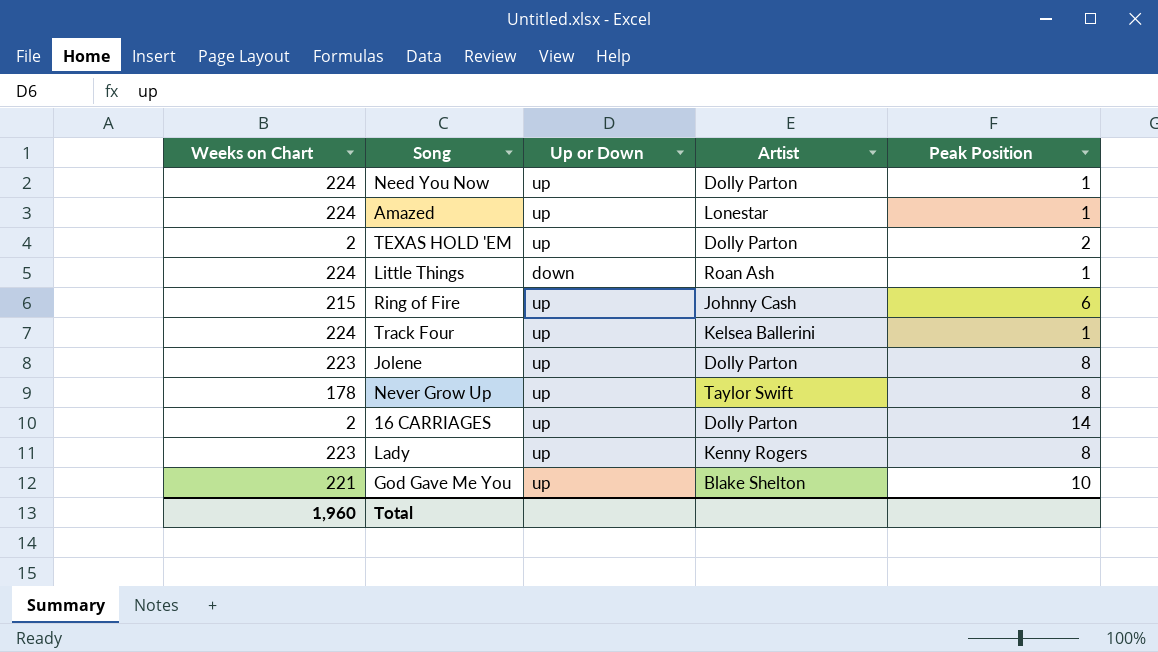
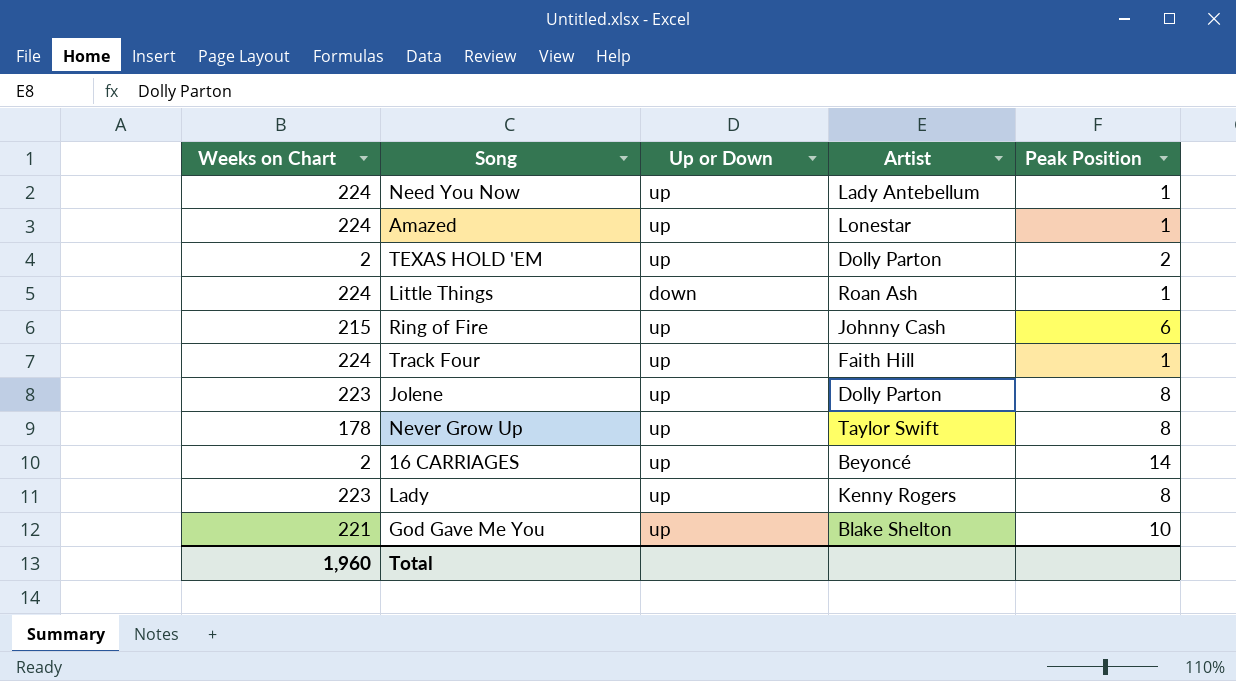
Need You Now | Artist: Dolly Parton -> Lady Antebellum
Track Four | Artist: Kelsea Ballerini -> Faith Hill
16 CARRIAGES | Artist: Dolly Parton -> Beyoncé

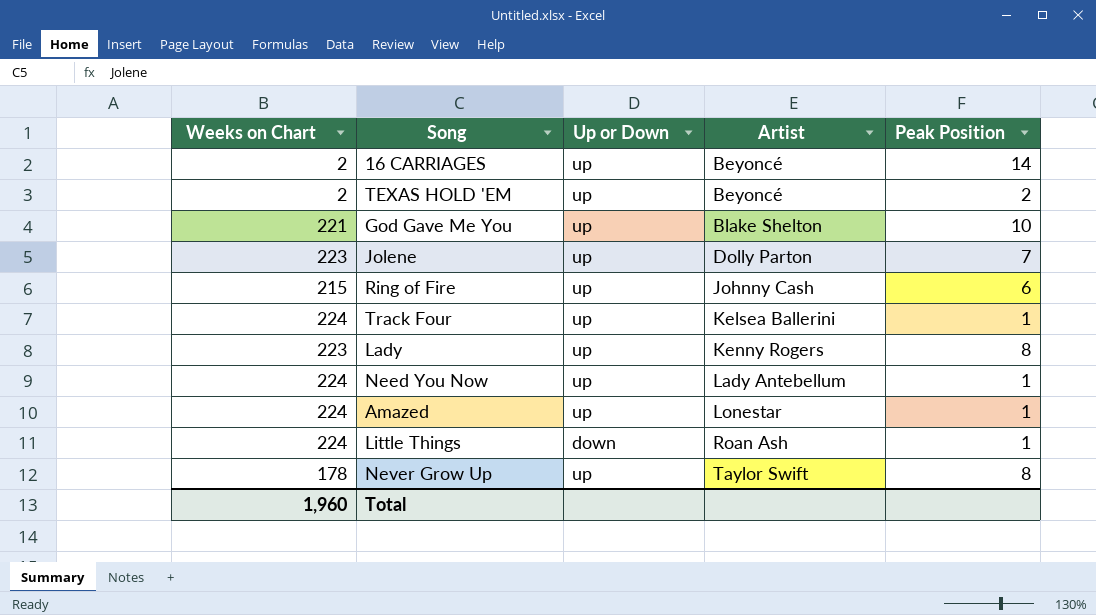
row order: none -> Artist ascending
TEXAS HOLD 'EM | Artist: Dolly Parton -> Beyoncé
Jolene | Peak Position: 8 -> 7
Track Four | Artist: Faith Hill -> Kelsea Ballerini

